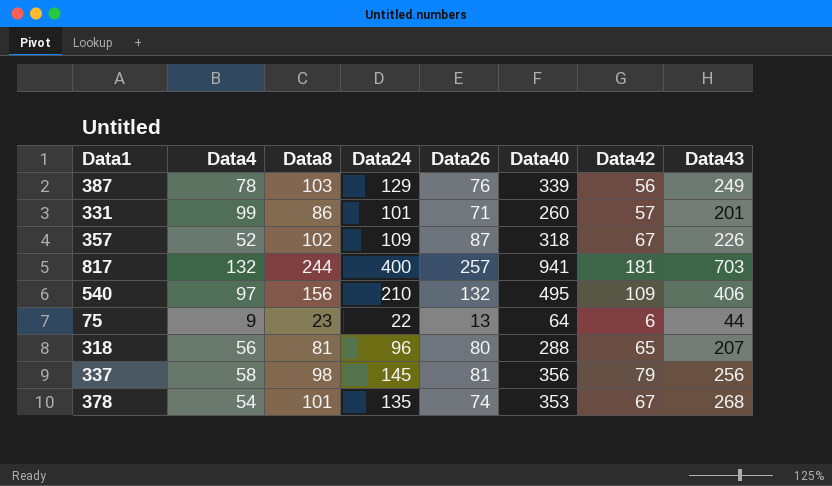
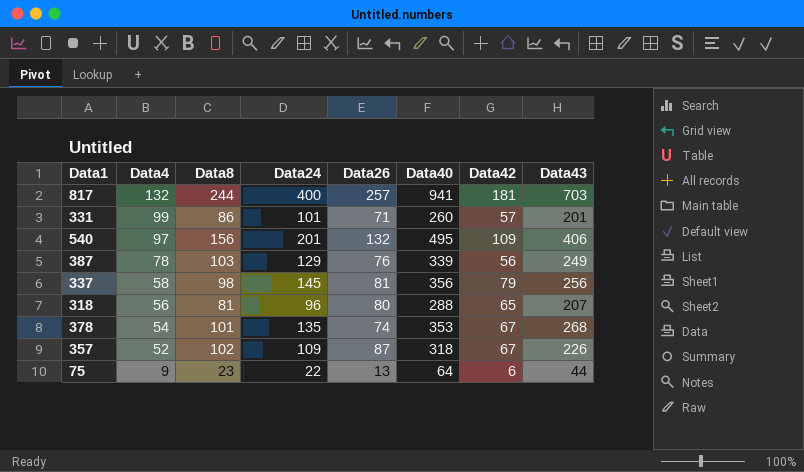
row order: none -> Data4 descending
540 | Data24: 210 -> 201

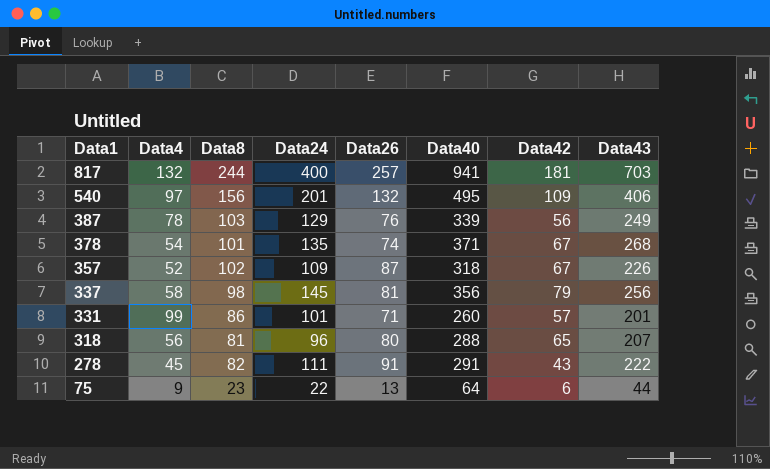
row order: Data4 descending -> Data1 descending
378 | Data40: 353 -> 371
row 278: none -> 45 | 82 | 111 | 91 | 291 | 43 | 222

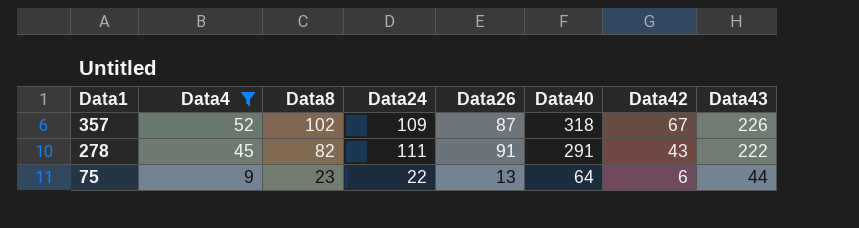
filter: none -> Data4 <= 52

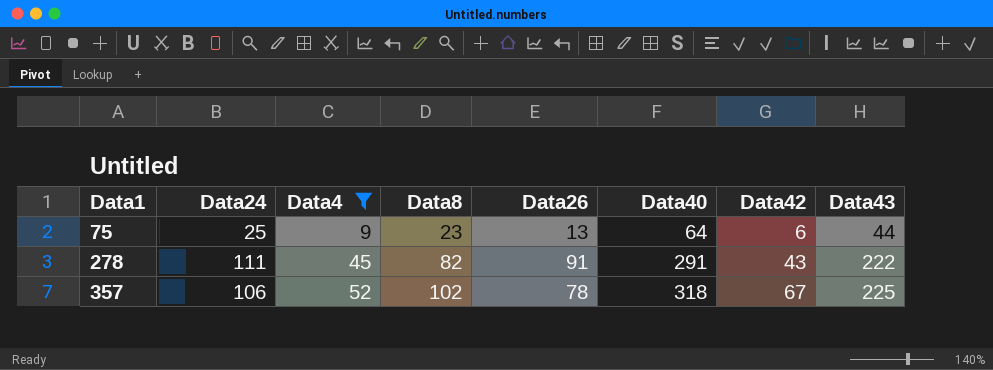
row order: Data1 descending -> Data1 ascending
column Data24 | position: 4 -> 2
75 | Data24: 22 -> 25
357 | Data24: 109 -> 106
357 | Data26: 87 -> 78
357 | Data43: 226 -> 225

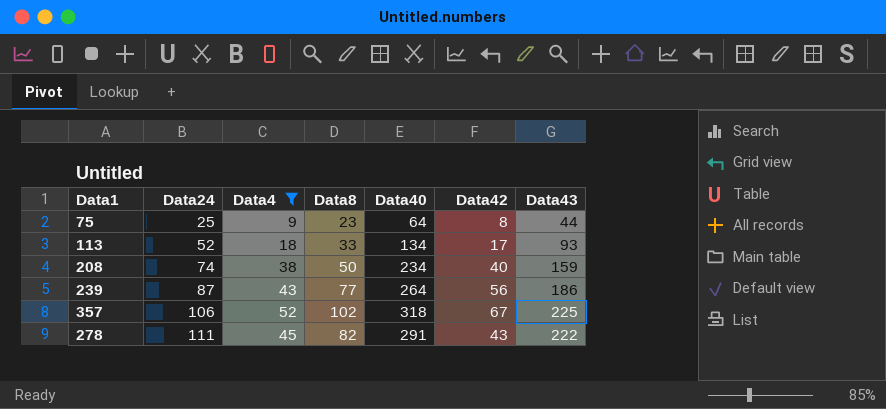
row order: Data1 ascending -> Data24 ascending
column Data26 | position: 5 -> none
75 | Data42: 6 -> 8
row 113: none -> 52 | 18 | 33 | 134 | 17 | 93
row 208: none -> 74 | 38 | 50 | 234 | 40 | 159
row 239: none -> 87 | 43 | 77 | 264 | 56 | 186

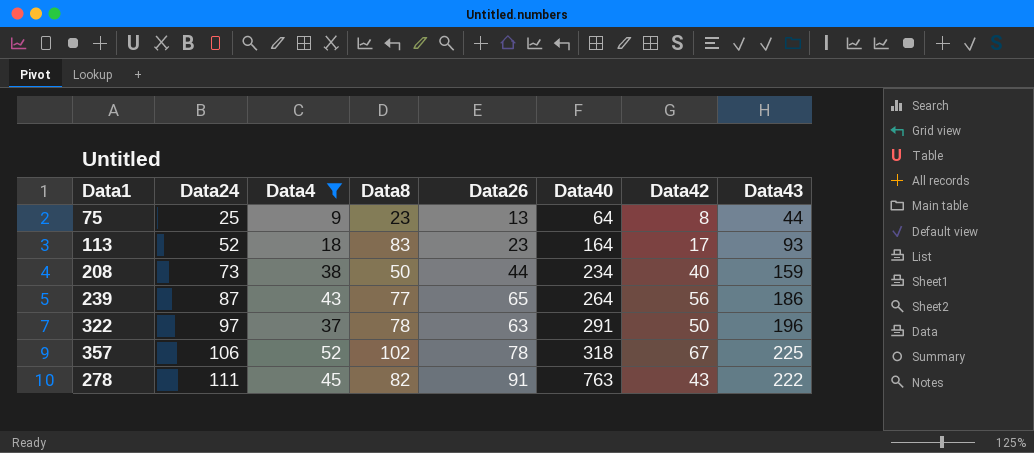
column Data26 | position: none -> 5
113 | Data8: 33 -> 83
113 | Data40: 134 -> 164
208 | Data24: 74 -> 73
row 322: none -> 97 | 37 | 78 | 63 | 291 | 50 | 196
278 | Data40: 291 -> 763

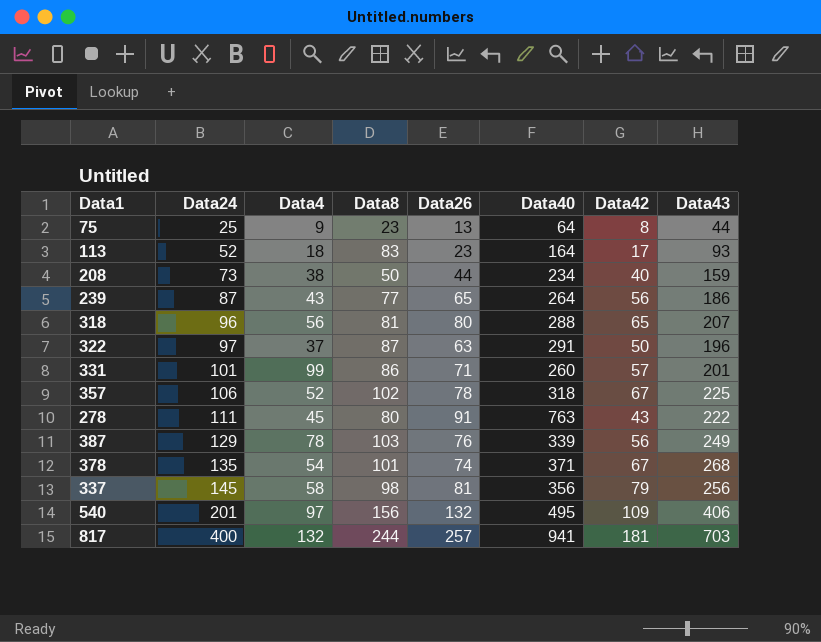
filter: Data4 <= 52 -> none
322 | Data8: 78 -> 87
278 | Data8: 82 -> 80

